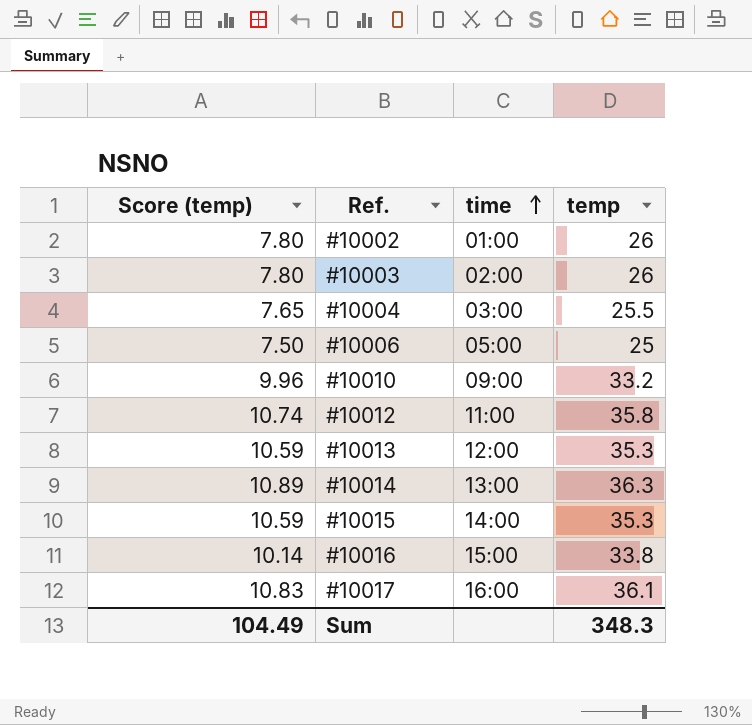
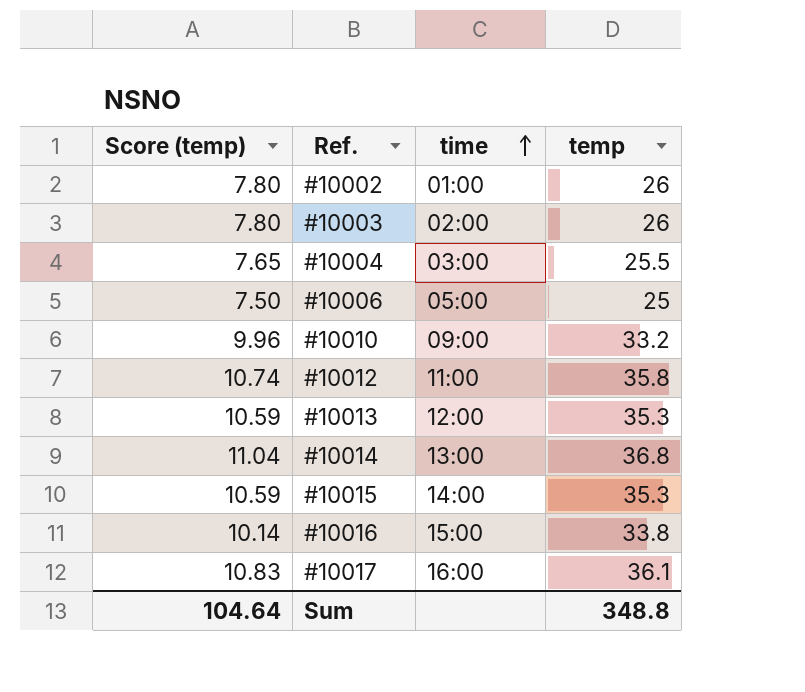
#10014 | Score (temp): 10.89 -> 11.04
#10014 | temp: 36.3 -> 36.8
Sum | Score (temp): 104.49 -> 104.64
Sum | temp: 348.3 -> 348.8

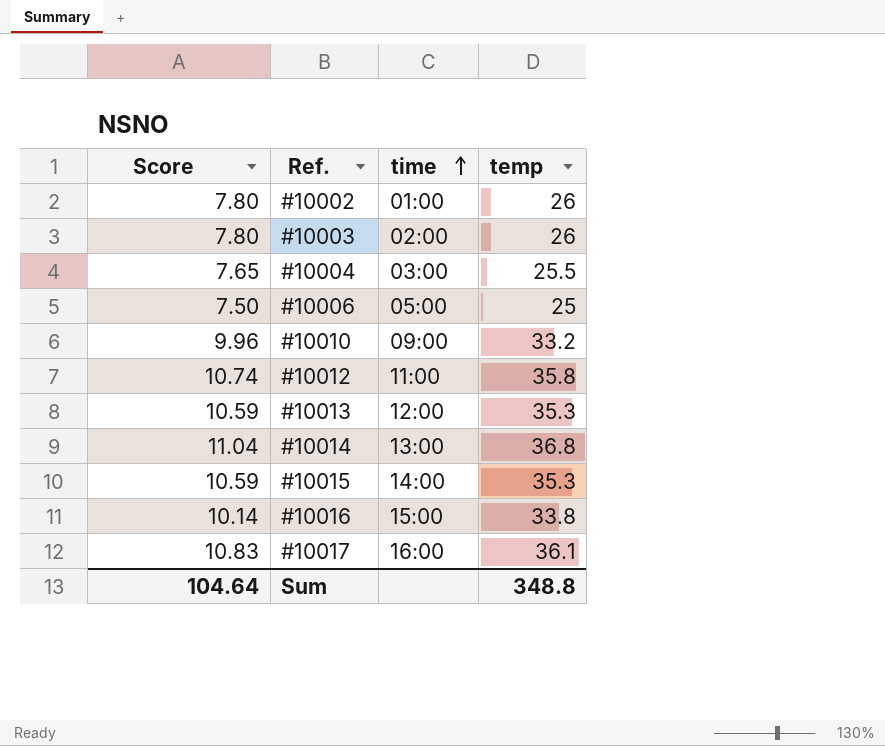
column name: Score (temp) -> Score

